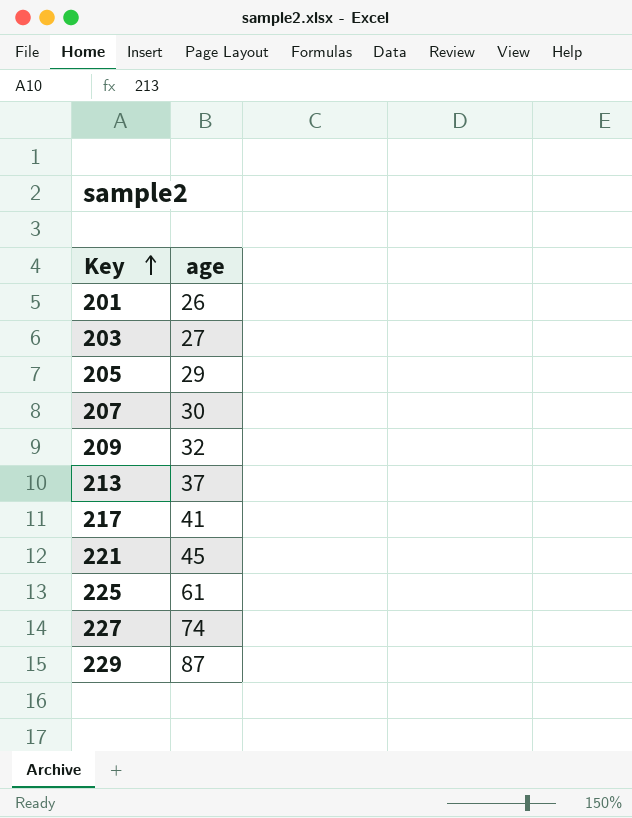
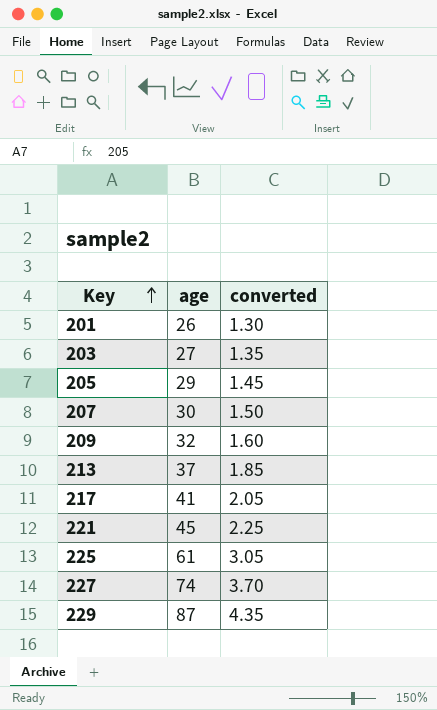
column converted | formula: none -> [age] * 0.05

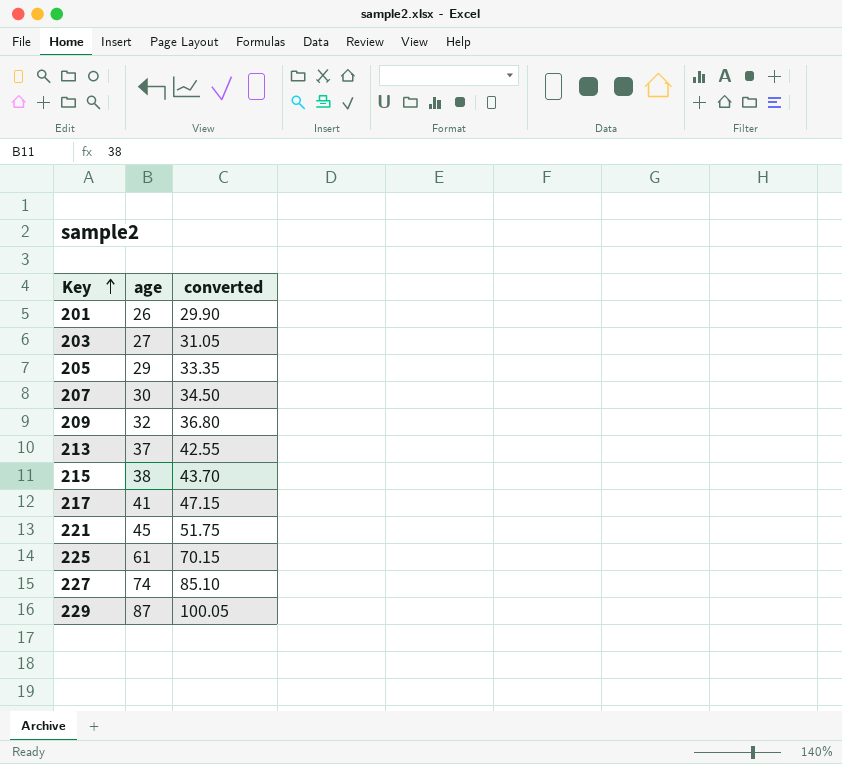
column converted | formula: [age] * 0.05 -> [age] * 1.15
row 215: none -> 38 | 43.70

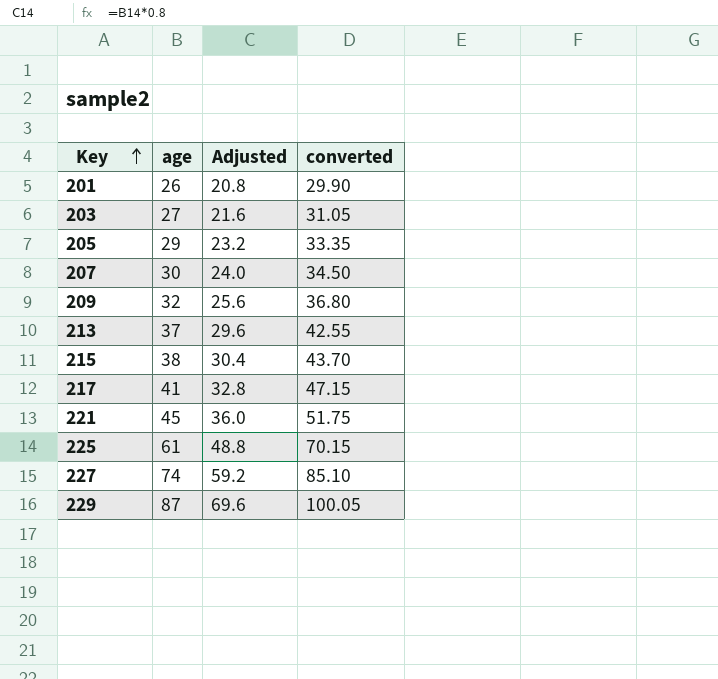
column Adjusted | formula: none -> [age] * 0.8

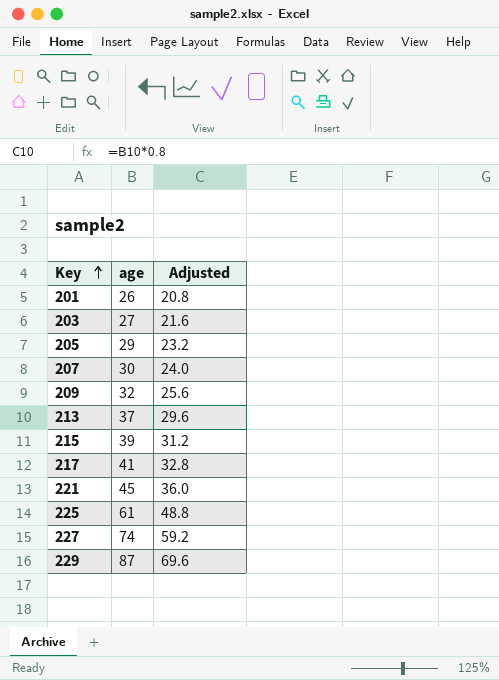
column converted | formula: [age] * 1.15 -> none
215 | age: 38 -> 39
215 | Adjusted: 30.4 -> 31.2

